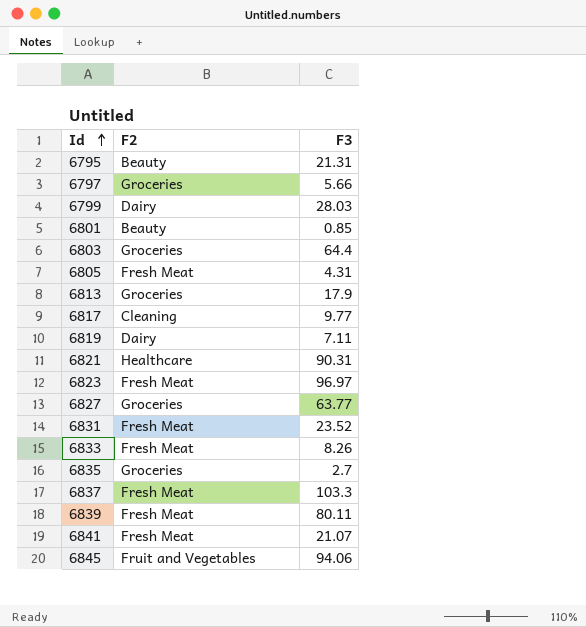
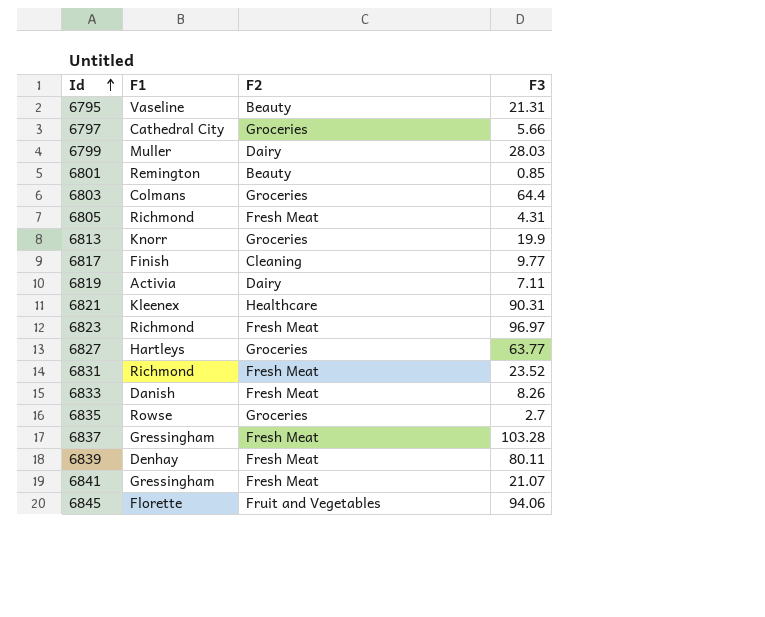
column F1 | position: none -> 2
6813 | F3: 17.9 -> 19.9
6837 | F3: 103.3 -> 103.28

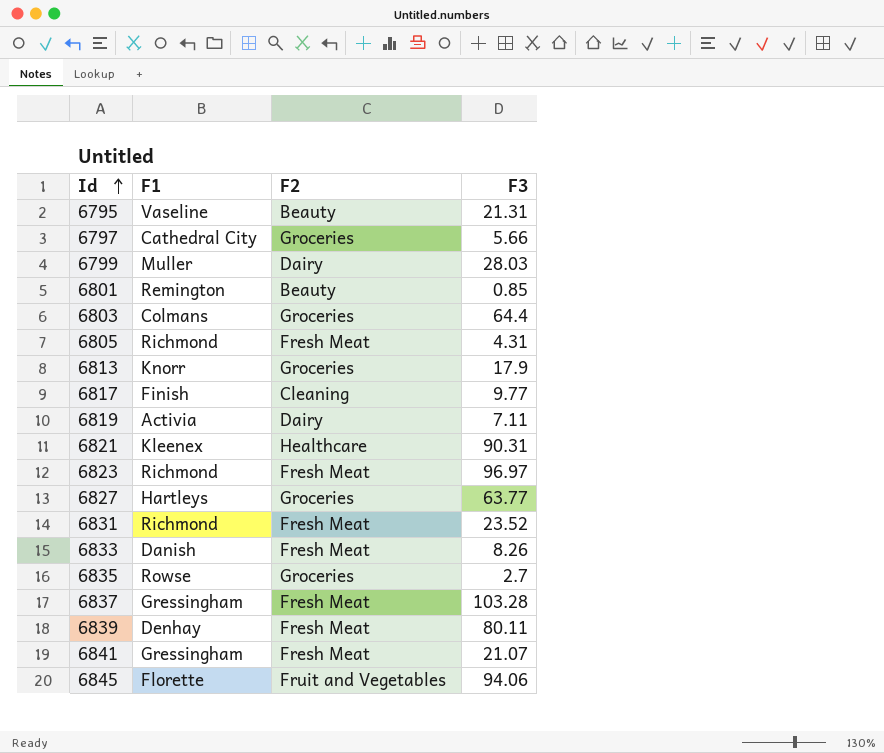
6813 | F3: 19.9 -> 17.9

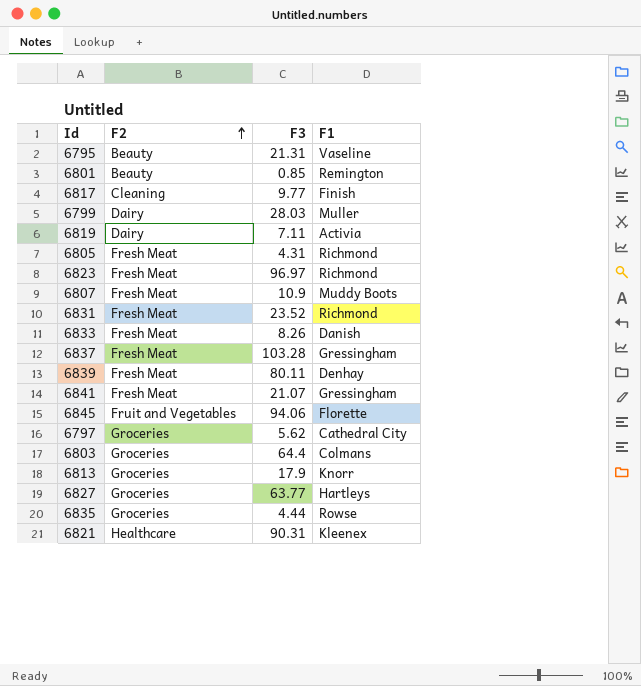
row order: Id ascending -> F2 ascending
column F1 | position: 2 -> 4
row 6807: none -> Fresh Meat | 10.9 | Muddy Boots
6797 | F3: 5.66 -> 5.62
6835 | F3: 2.7 -> 4.44

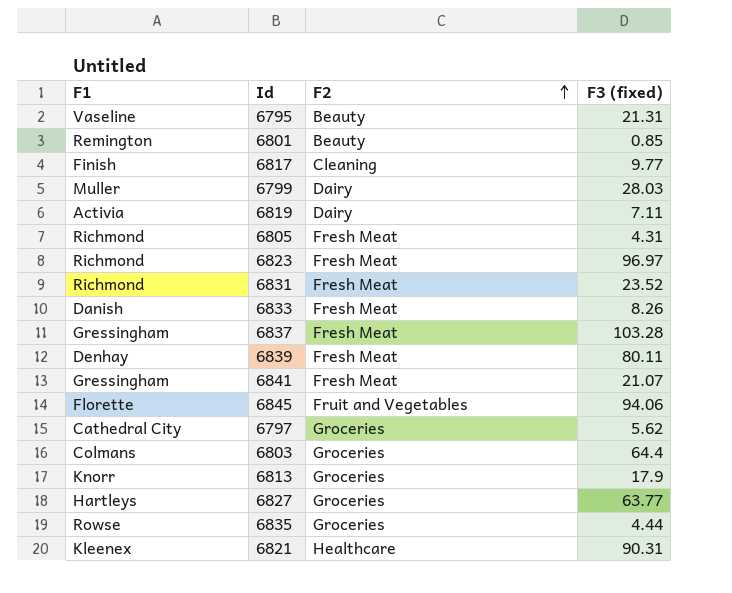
column F1 | position: 4 -> 1
column name: F3 -> F3 (fixed)
row 6807: Fresh Meat | 10.9 | Muddy Boots -> none

